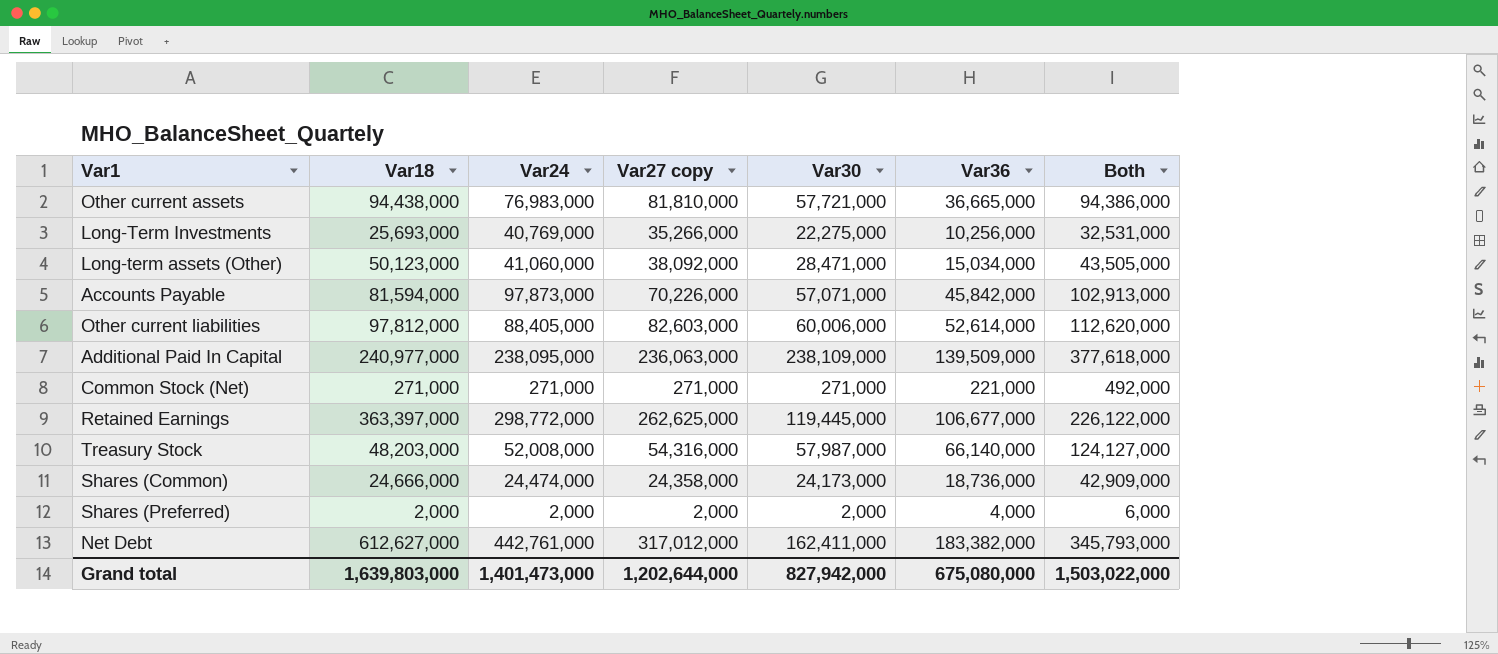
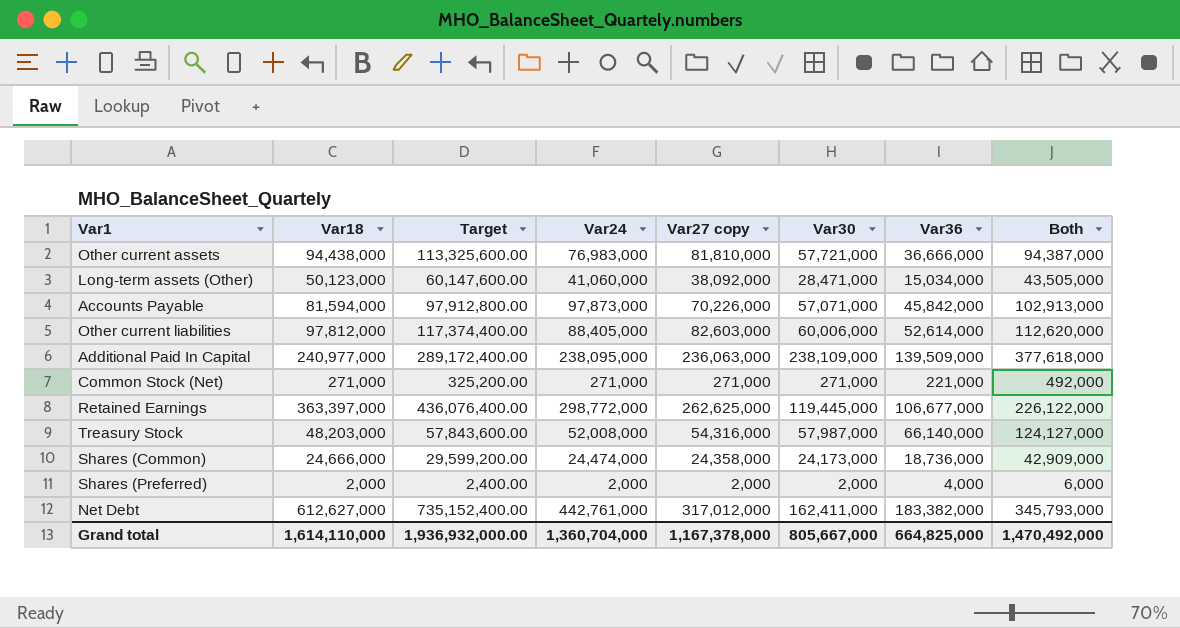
column Target | formula: none -> [Var18] * 1.2
row Long-Term Investments: 25,693,000 | 40,769,000 | 35,266,000 | 22,275,000 | 10,256,000 | 32,531,000 -> none
Other current assets | Var36: 36,665,000 -> 36,666,000
Other current assets | Both: 94,386,000 -> 94,387,000
Grand total | Var18: 1,639,803,000 -> 1,614,110,000
Grand total | Var24: 1,401,473,000 -> 1,360,704,000
Grand total | Var27 copy: 1,202,644,000 -> 1,167,378,000
Grand total | Var30: 827,942,000 -> 805,667,000
Grand total | Var36: 675,080,000 -> 664,825,000
Grand total | Both: 1,503,022,000 -> 1,470,492,000

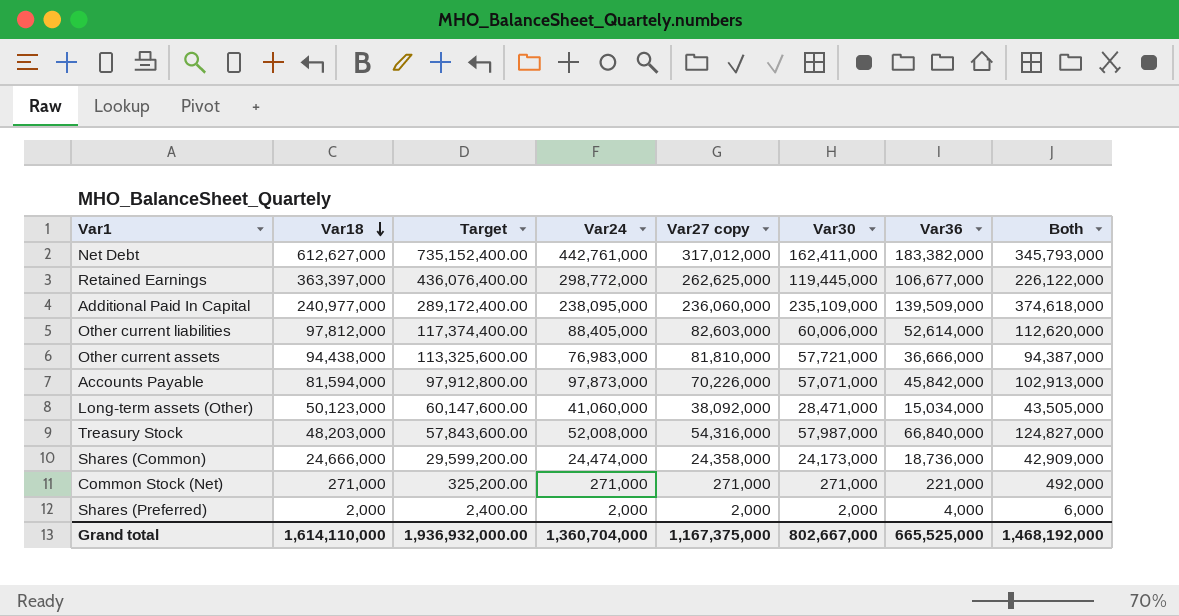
row order: none -> Var18 descending
Additional Paid In Capital | Var27 copy: 236,063,000 -> 236,060,000
Additional Paid In Capital | Var30: 238,109,000 -> 235,109,000
Additional Paid In Capital | Both: 377,618,000 -> 374,618,000
Treasury Stock | Var36: 66,140,000 -> 66,840,000
Treasury Stock | Both: 124,127,000 -> 124,827,000
Grand total | Var27 copy: 1,167,378,000 -> 1,167,375,000
Grand total | Var30: 805,667,000 -> 802,667,000
Grand total | Var36: 664,825,000 -> 665,525,000
Grand total | Both: 1,470,492,000 -> 1,468,192,000

